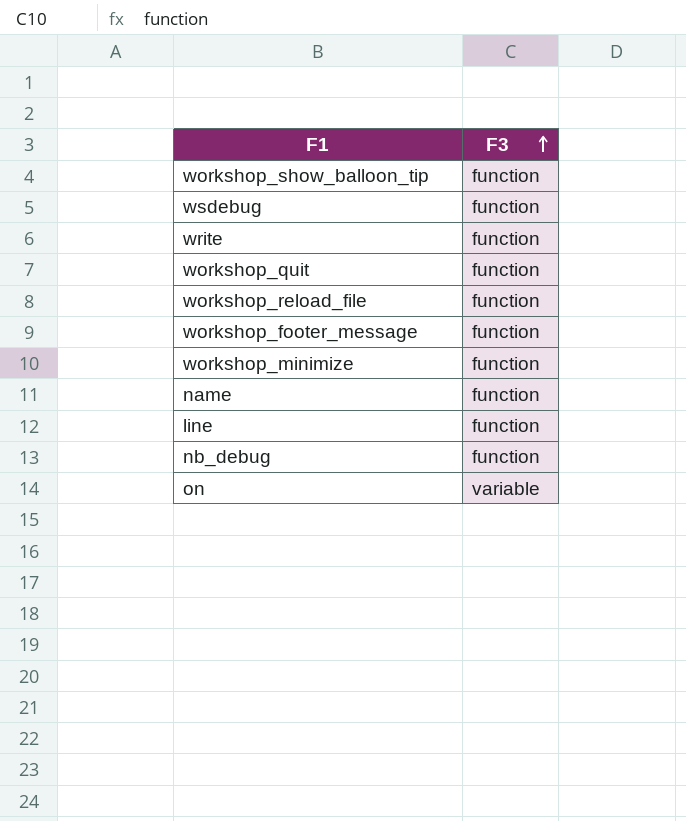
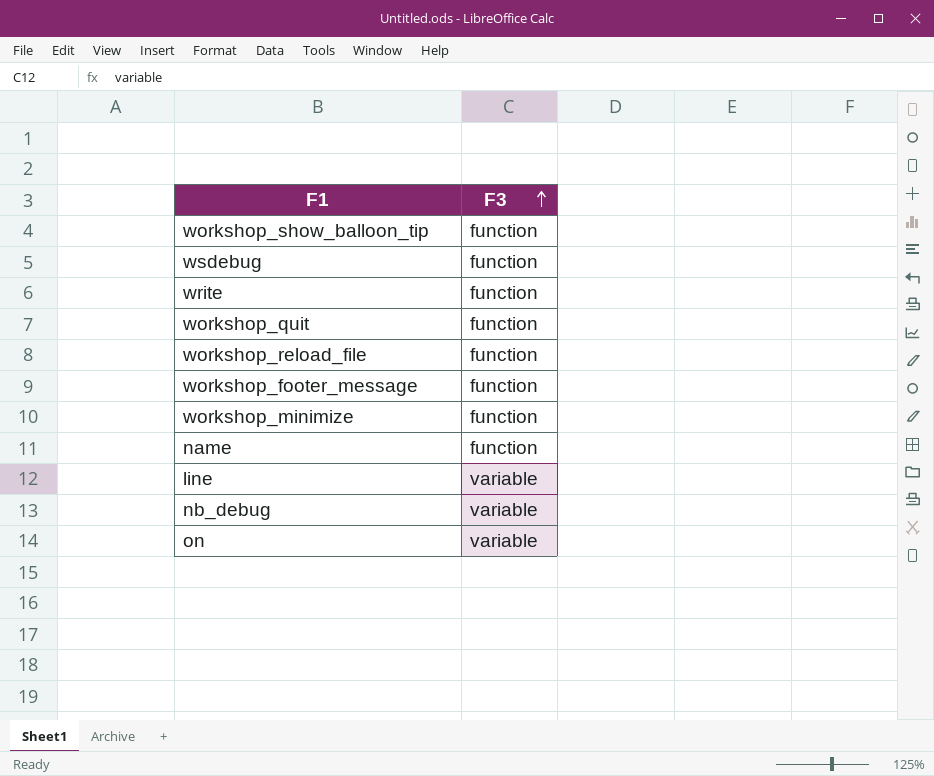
line | F3: function -> variable
nb_debug | F3: function -> variable

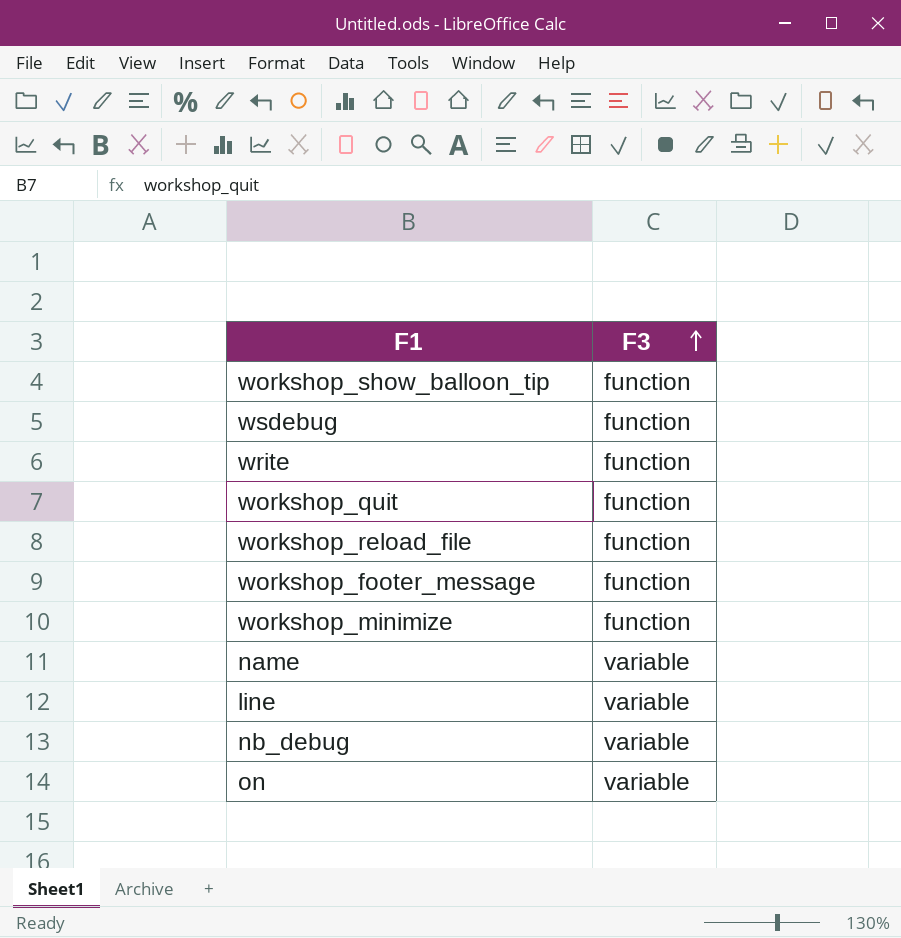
name | F3: function -> variable

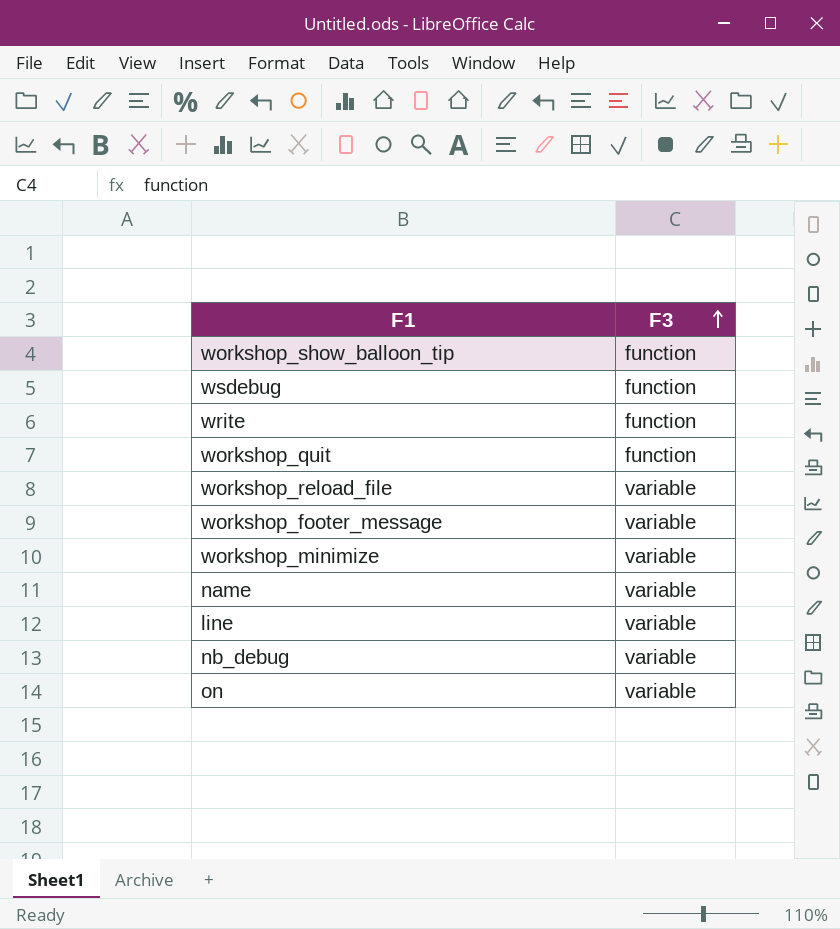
workshop_reload_file | F3: function -> variable
workshop_footer_message | F3: function -> variable
workshop_minimize | F3: function -> variable

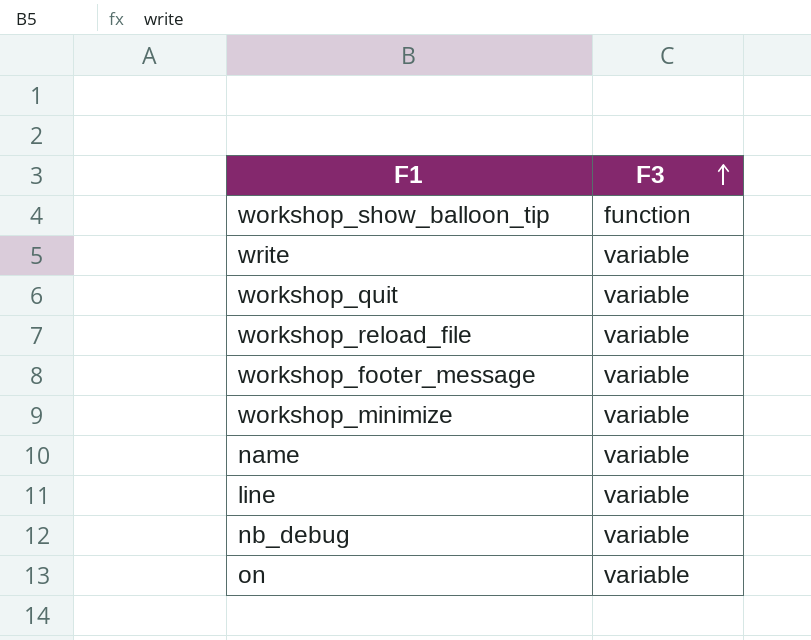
row wsdebug: function -> none
write | F3: function -> variable
workshop_quit | F3: function -> variable

